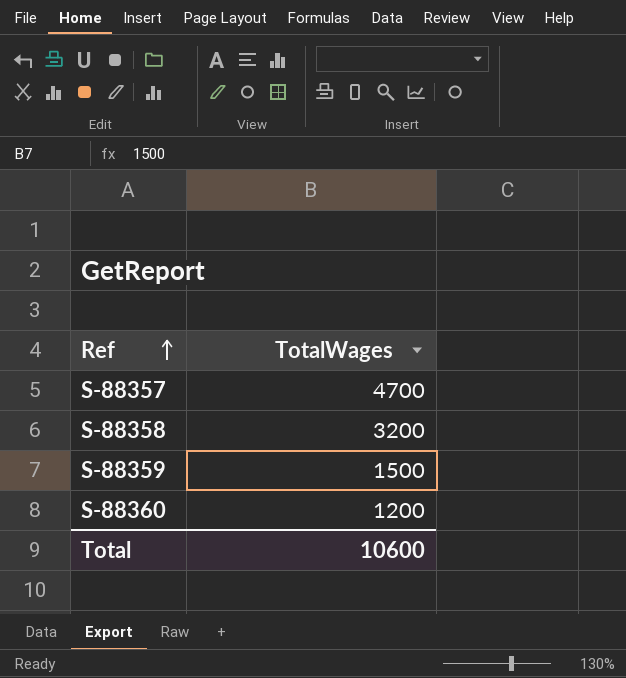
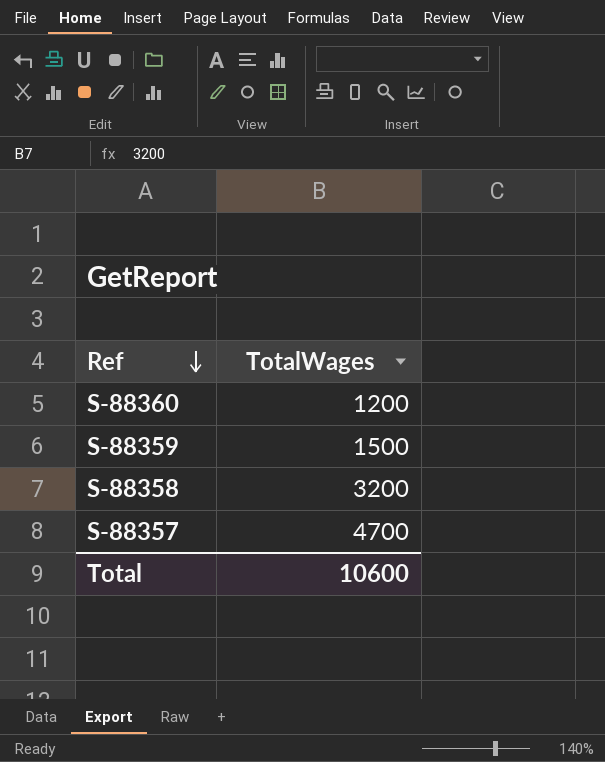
row order: Ref ascending -> Ref descending

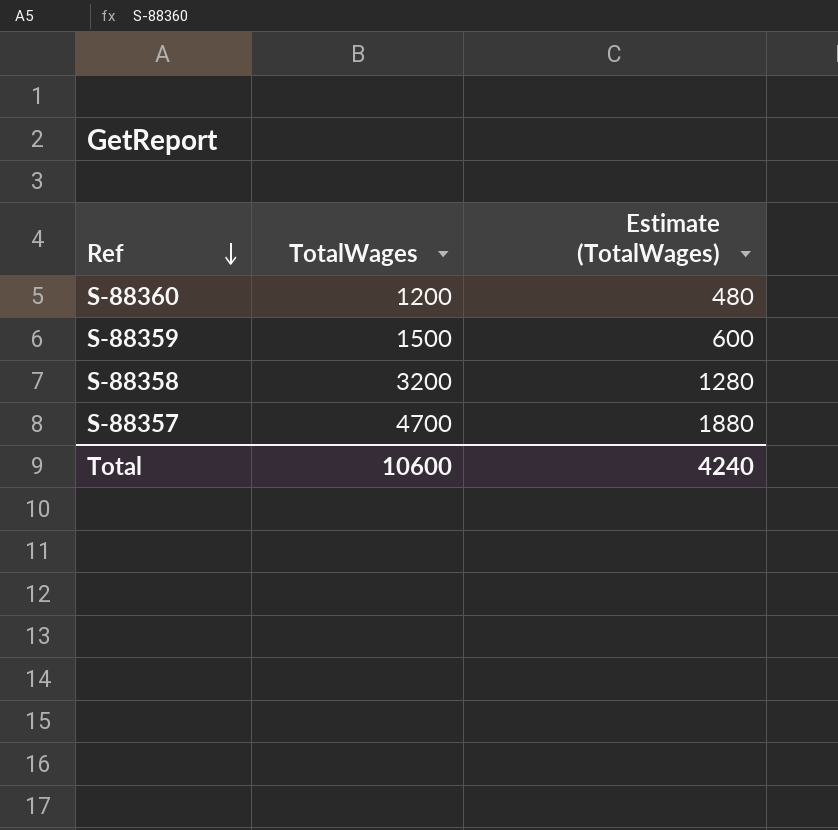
column Estimate (TotalWages) | formula: none -> [TotalWages] * 0.4

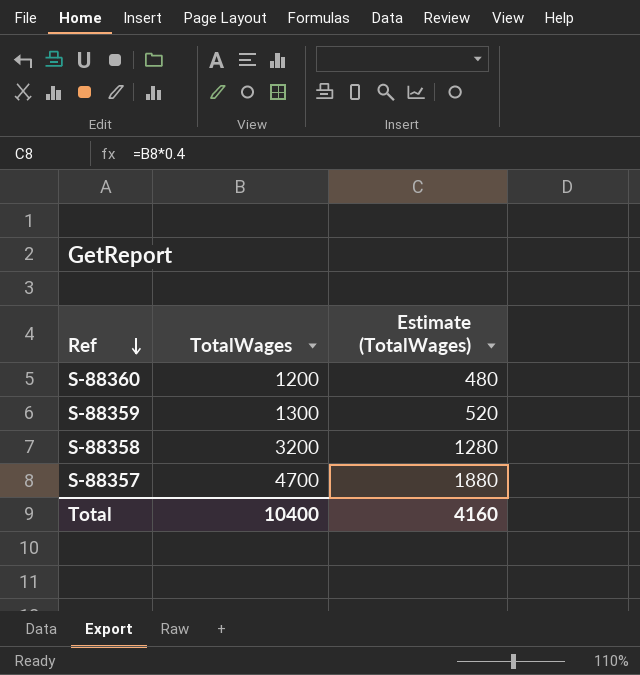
S-88359 | TotalWages: 1500 -> 1300
S-88359 | Estimate (TotalWages): 600 -> 520
Total | TotalWages: 10600 -> 10400
Total | Estimate (TotalWages): 4240 -> 4160

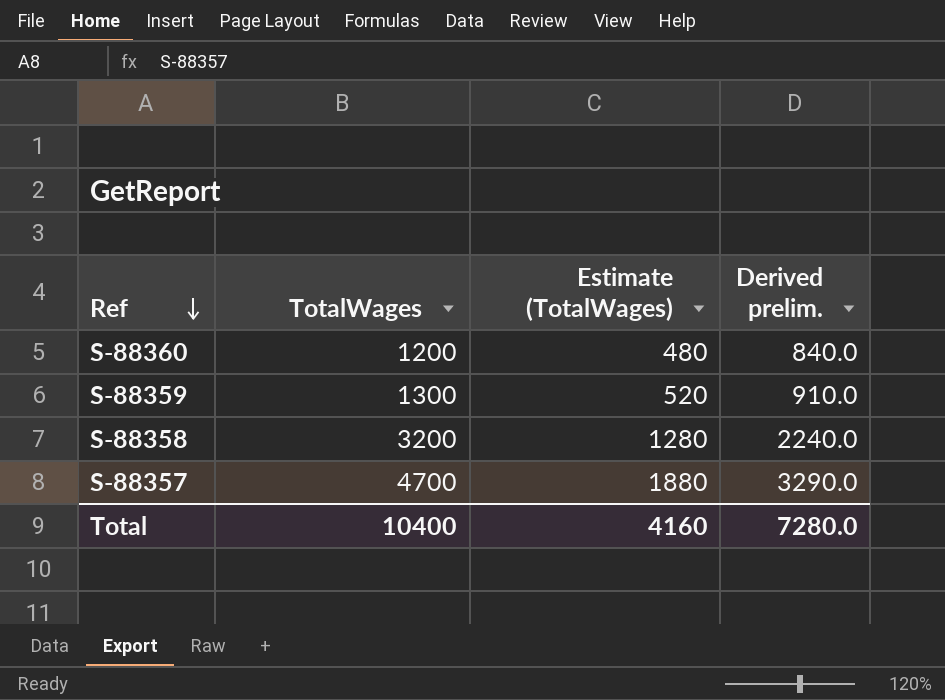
column Derived prelim. | formula: none -> [TotalWages] * 0.7

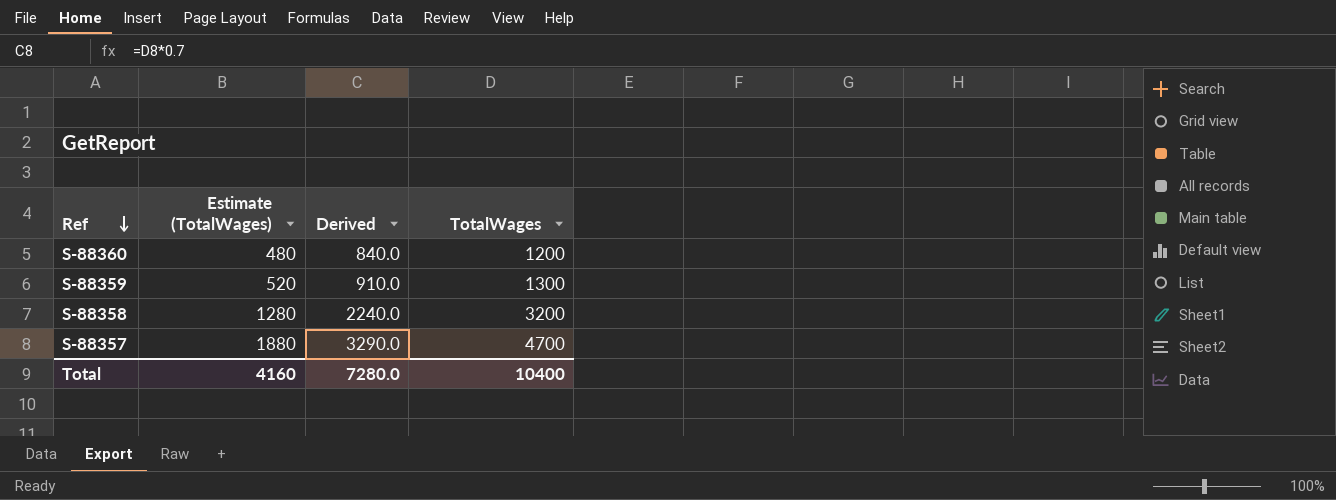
column name: Derived prelim. -> Derived
column TotalWages | position: 2 -> 4

